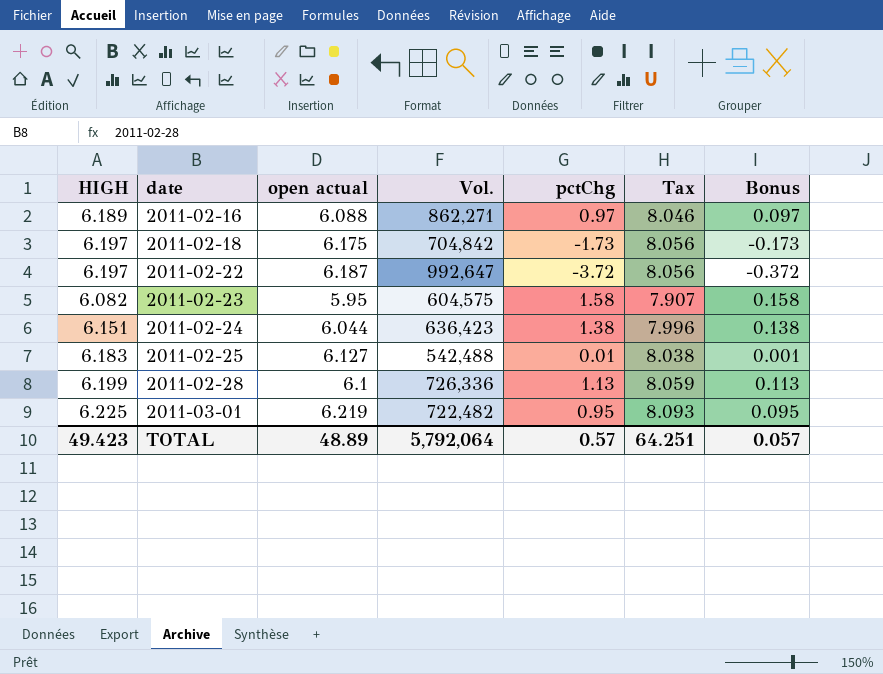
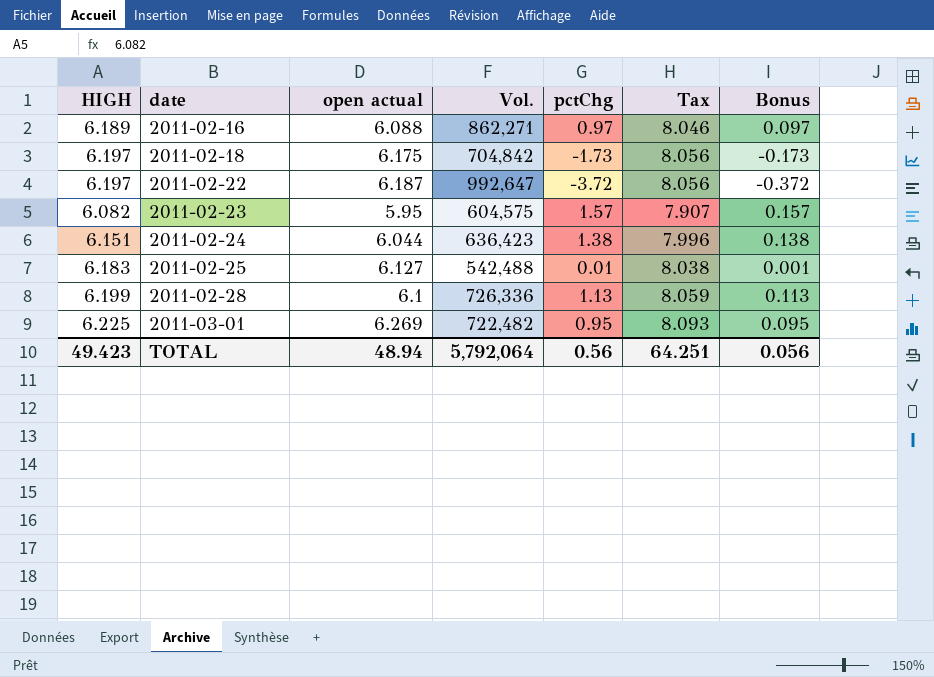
2011-02-23 | pctChg: 1.58 -> 1.57
2011-02-23 | Bonus: 0.158 -> 0.157
2011-03-01 | open actual: 6.219 -> 6.269
TOTAL | open actual: 48.89 -> 48.94
TOTAL | pctChg: 0.57 -> 0.56
TOTAL | Bonus: 0.057 -> 0.056

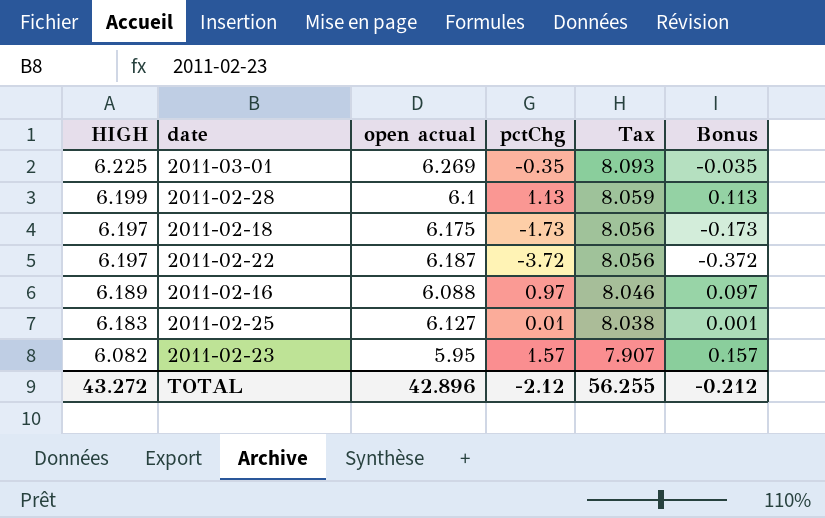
row order: date ascending -> HIGH descending
column Vol. | position: 4 -> none
row 2011-02-24: 6.151 | 6.044 | 636,423 | 1.38 | 7.996 | 0.138 -> none
2011-03-01 | pctChg: 0.95 -> -0.35
2011-03-01 | Bonus: 0.095 -> -0.035
TOTAL | HIGH: 49.423 -> 43.272
TOTAL | open actual: 48.94 -> 42.896
TOTAL | pctChg: 0.56 -> -2.12
TOTAL | Tax: 64.251 -> 56.255
TOTAL | Bonus: 0.056 -> -0.212

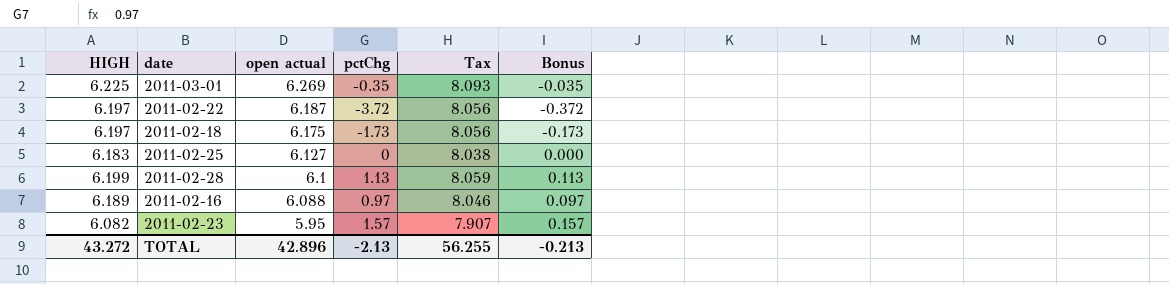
row order: HIGH descending -> open actual descending
2011-02-25 | pctChg: 0.01 -> 0
2011-02-25 | Bonus: 0.001 -> 0.000
TOTAL | pctChg: -2.12 -> -2.13
TOTAL | Bonus: -0.212 -> -0.213

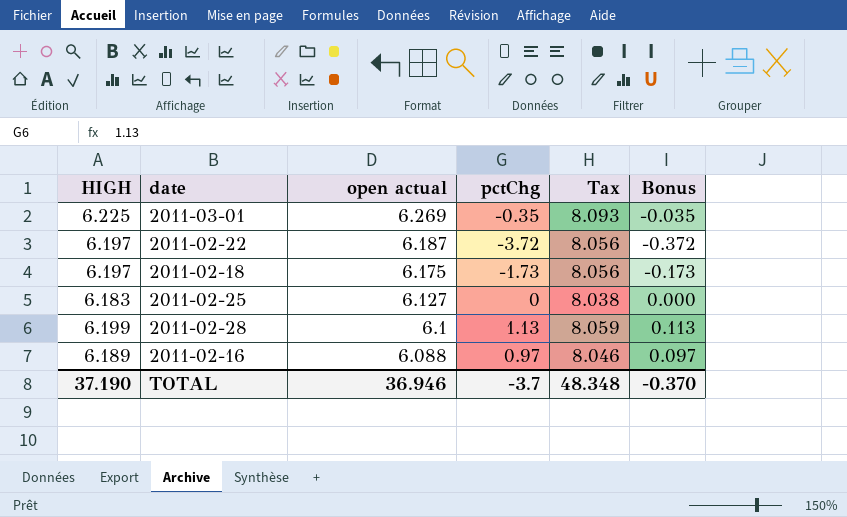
row 2011-02-23: 6.082 | 5.95 | 1.57 | 7.907 | 0.157 -> none
TOTAL | HIGH: 43.272 -> 37.190
TOTAL | open actual: 42.896 -> 36.946
TOTAL | pctChg: -2.13 -> -3.7
TOTAL | Tax: 56.255 -> 48.348
TOTAL | Bonus: -0.213 -> -0.370

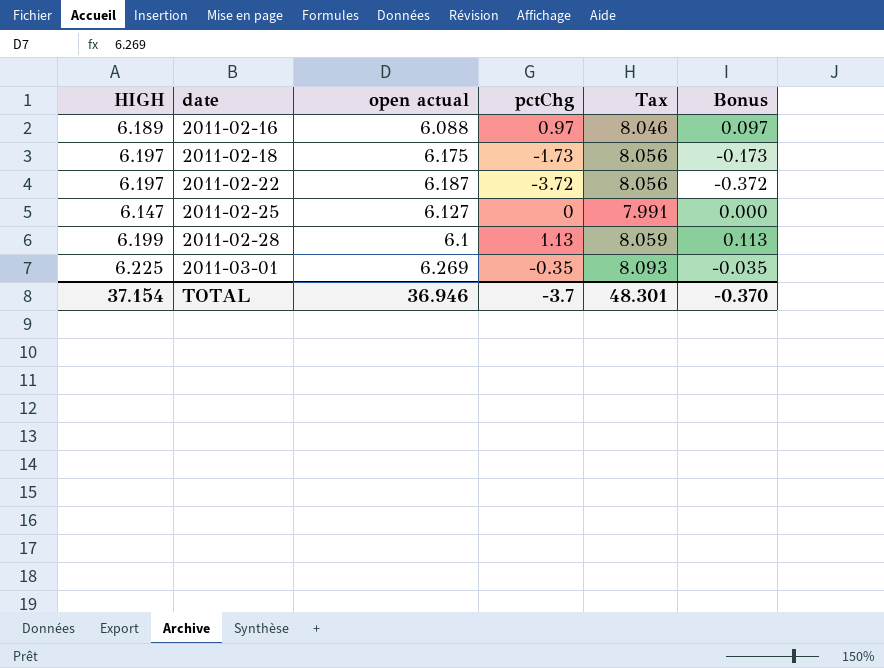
row order: open actual descending -> date ascending
2011-02-25 | HIGH: 6.183 -> 6.147
2011-02-25 | Tax: 8.038 -> 7.991
TOTAL | HIGH: 37.190 -> 37.154
TOTAL | Tax: 48.348 -> 48.301

